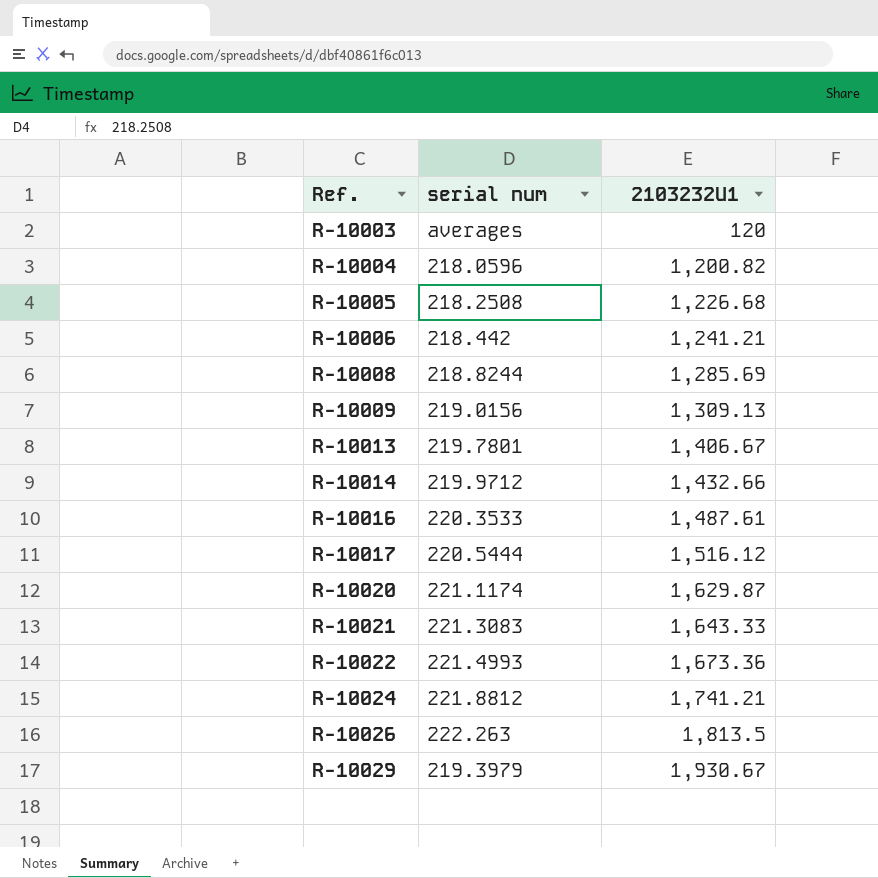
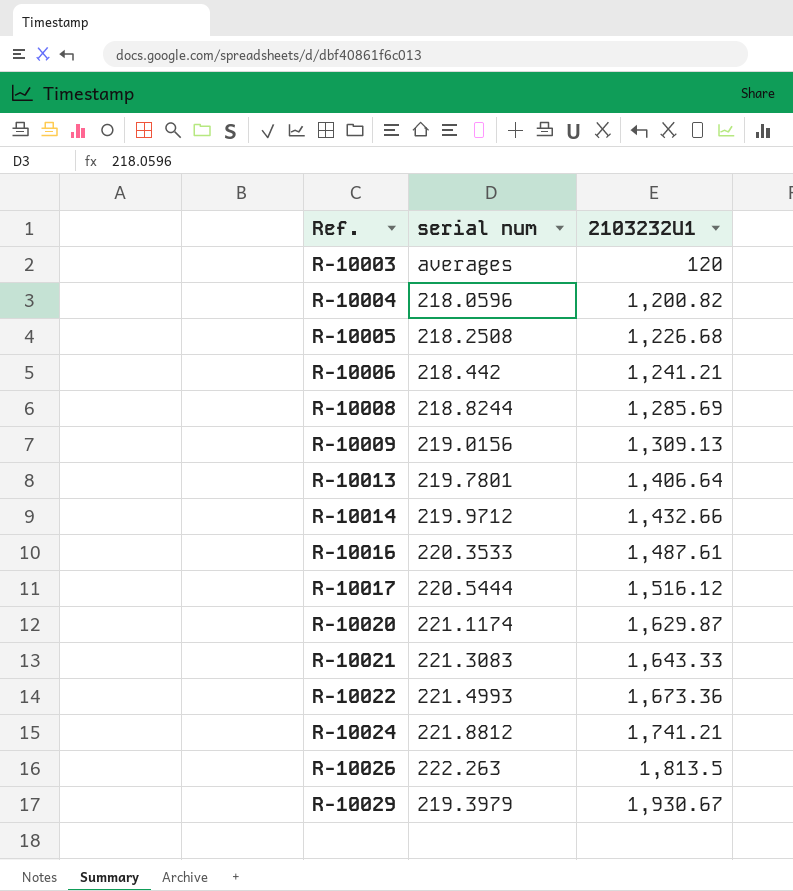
R-10013 | 2103232U1: 1,406.67 -> 1,406.64

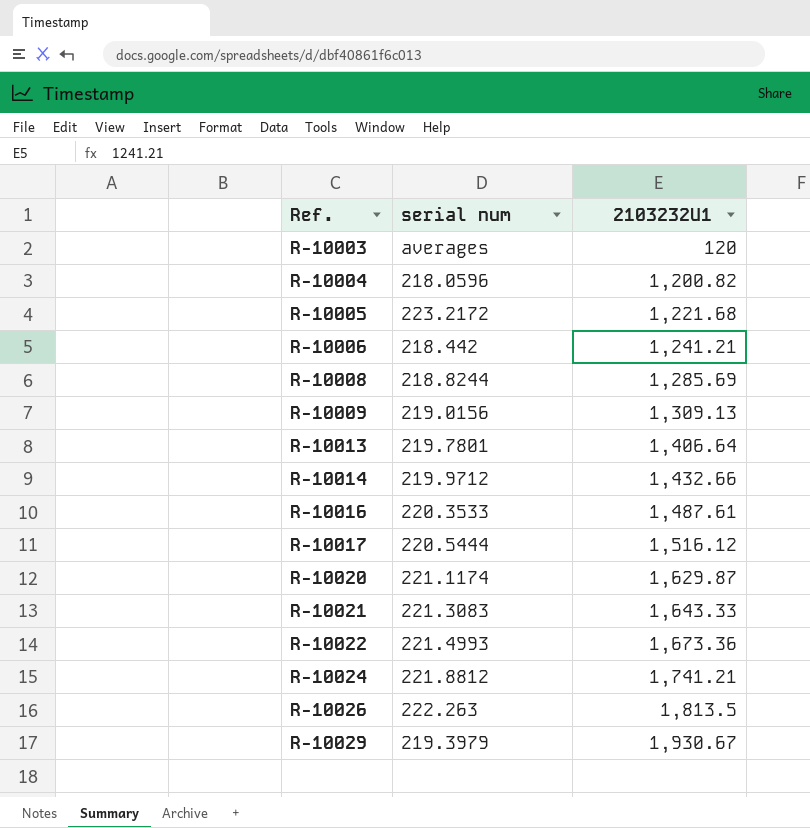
R-10005 | serial num: 218.2508 -> 223.2172
R-10005 | 2103232U1: 1,226.68 -> 1,221.68

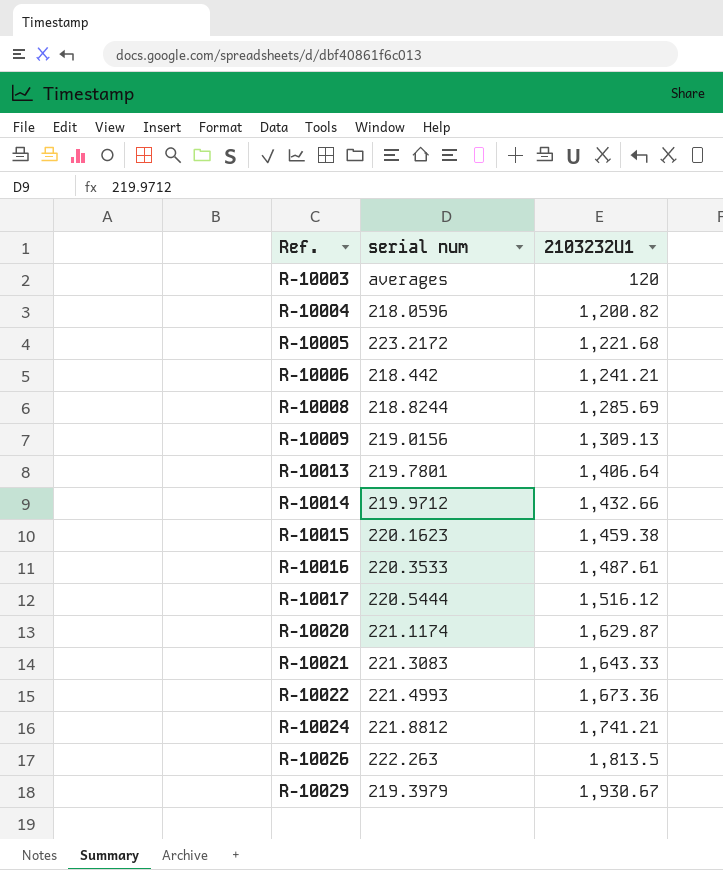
row R-10015: none -> 220.1623 | 1,459.38

